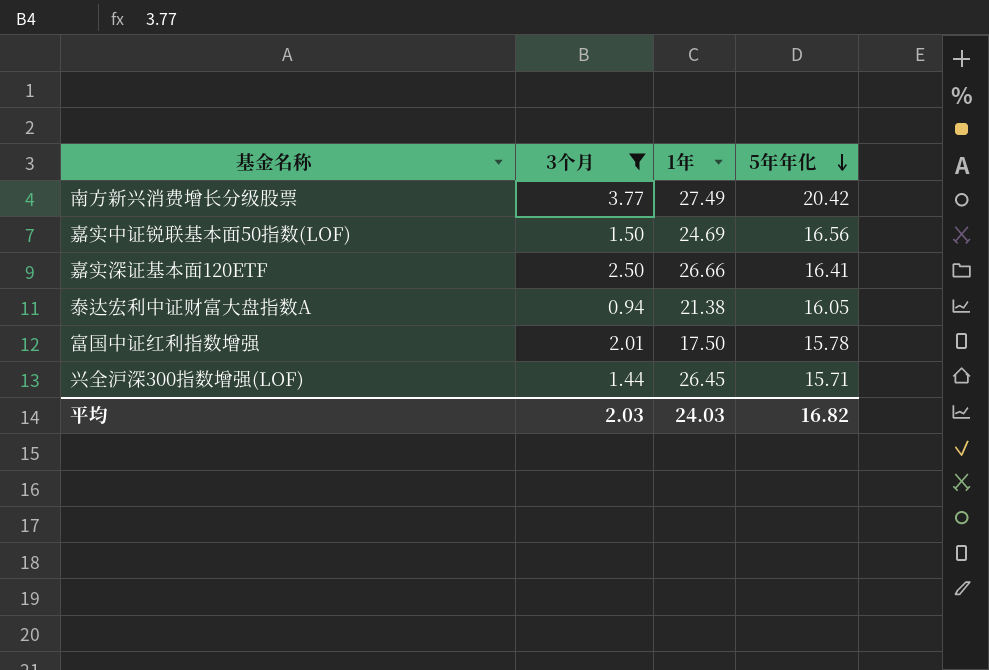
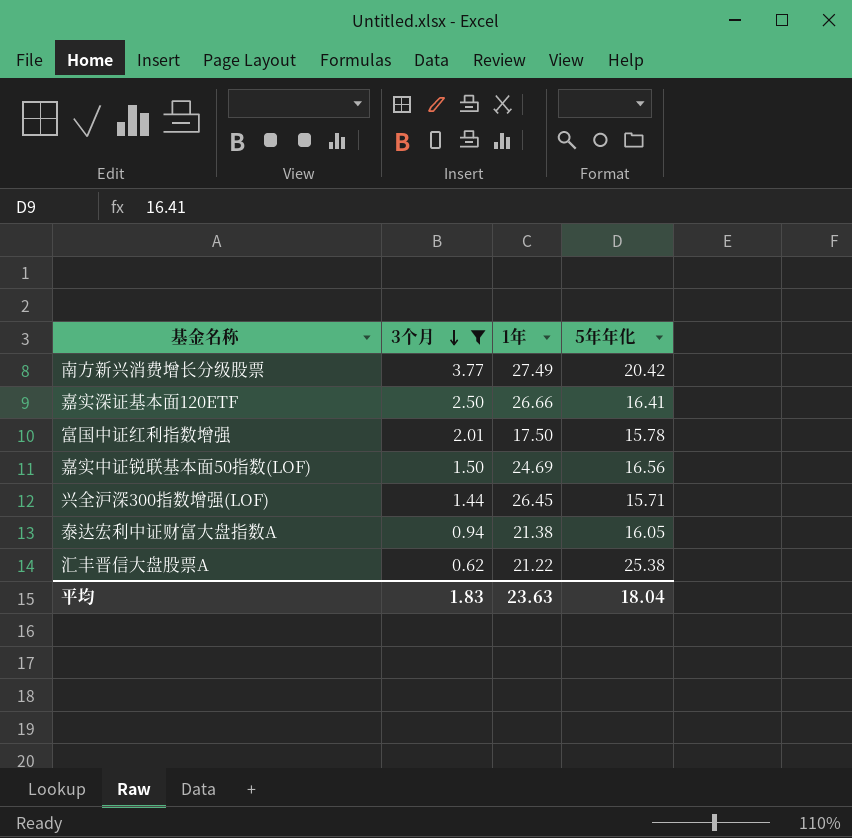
row order: 5年年化 descending -> 3个月 descending
row 汇丰晋信大盘股票A: none -> 0.62 | 21.22 | 25.38
平均 | 3个月: 2.03 -> 1.83
平均 | 1年: 24.03 -> 23.63
平均 | 5年年化: 16.82 -> 18.04

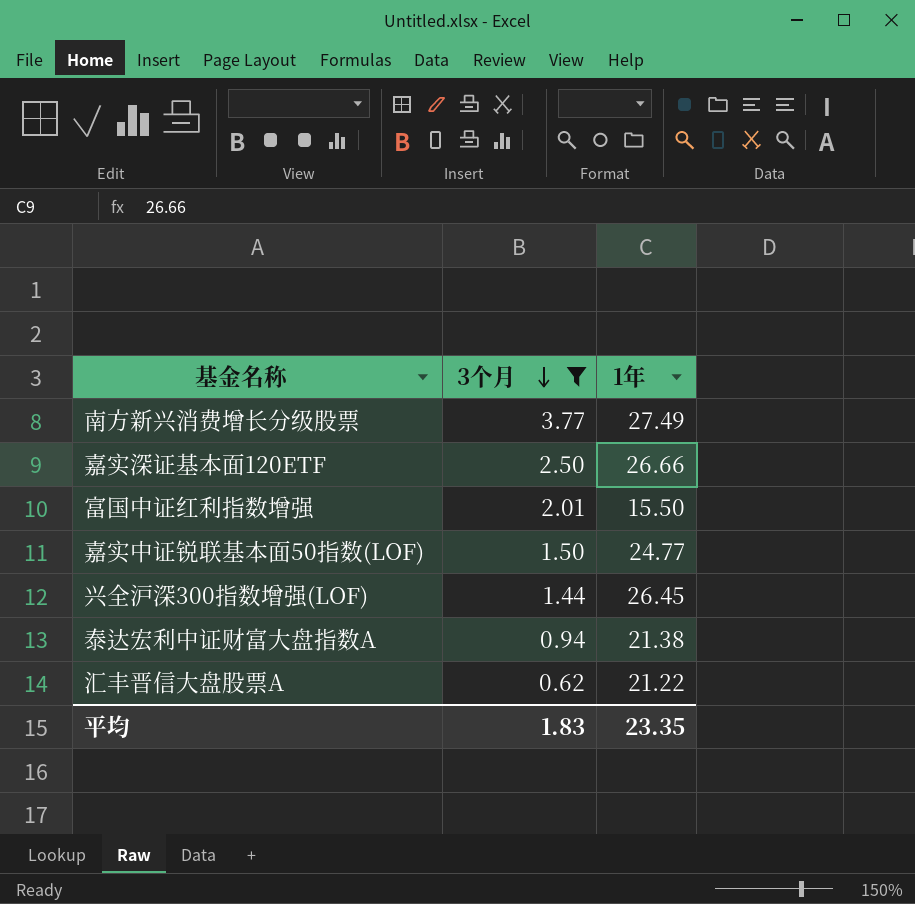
column 5年年化 | position: 4 -> none
富国中证红利指数增强 | 1年: 17.50 -> 15.50
嘉实中证锐联基本面50指数(LOF) | 1年: 24.69 -> 24.77
平均 | 1年: 23.63 -> 23.35

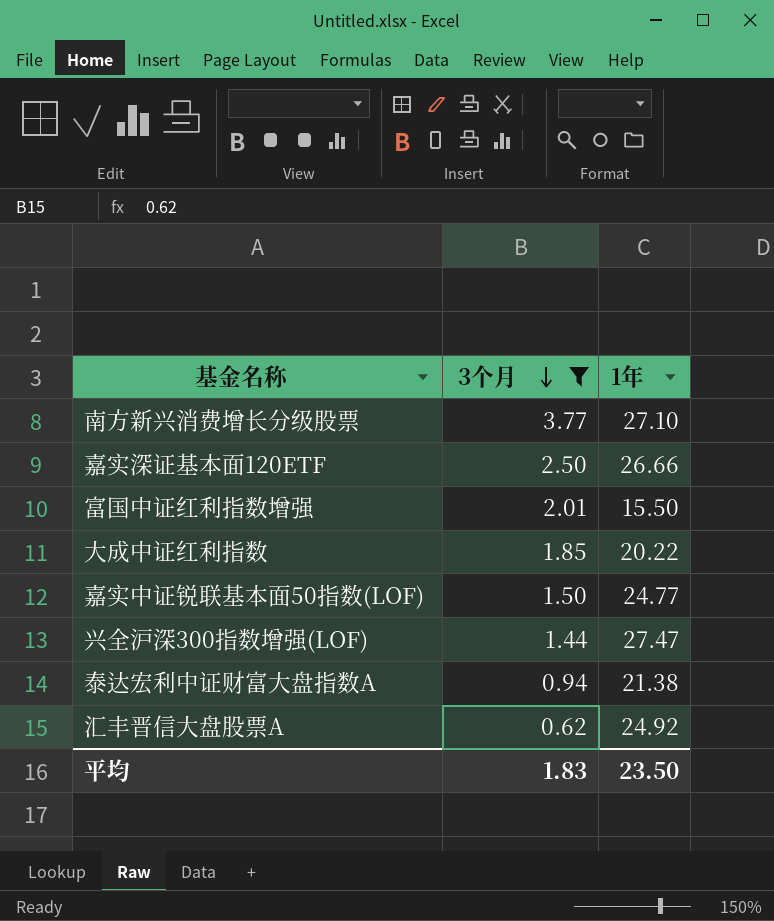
南方新兴消费增长分级股票 | 1年: 27.49 -> 27.10
row 大成中证红利指数: none -> 1.85 | 20.22
兴全沪深300指数增强(LOF) | 1年: 26.45 -> 27.47
汇丰晋信大盘股票A | 1年: 21.22 -> 24.92
平均 | 1年: 23.35 -> 23.50

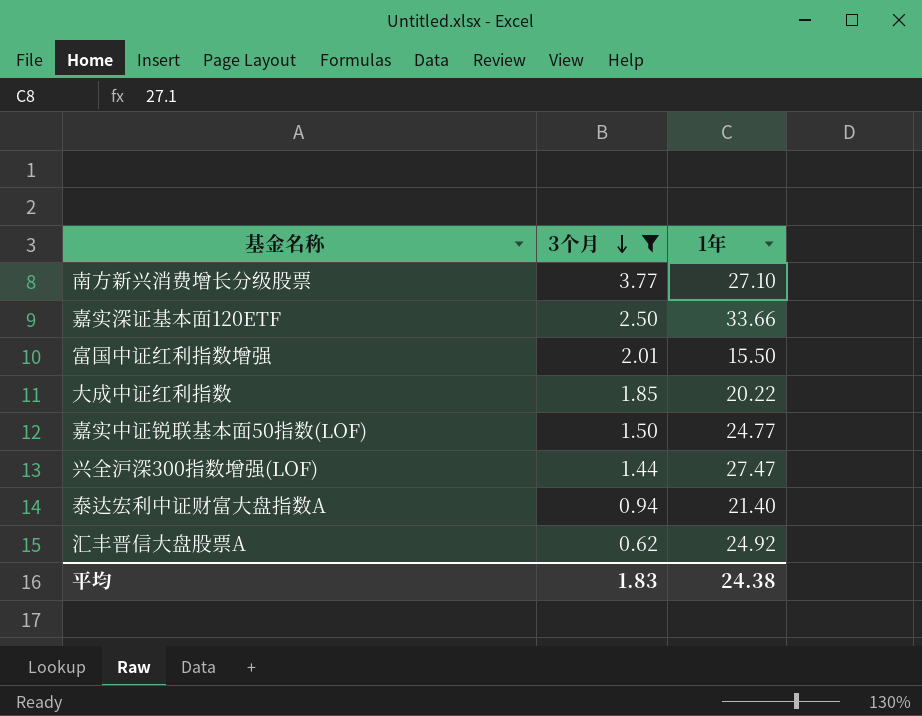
嘉实深证基本面120ETF | 1年: 26.66 -> 33.66
泰达宏利中证财富大盘指数A | 1年: 21.38 -> 21.40
平均 | 1年: 23.50 -> 24.38

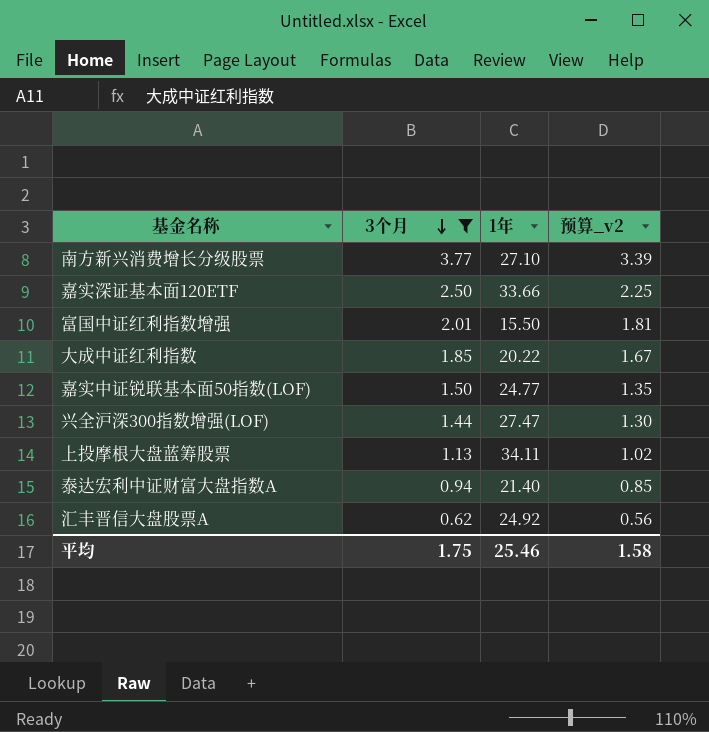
column 预算_v2 | formula: none -> [3个月] * 0.9
row 上投摩根大盘蓝筹股票: none -> 1.13 | 34.11 | 1.02
平均 | 3个月: 1.83 -> 1.75
平均 | 1年: 24.38 -> 25.46

